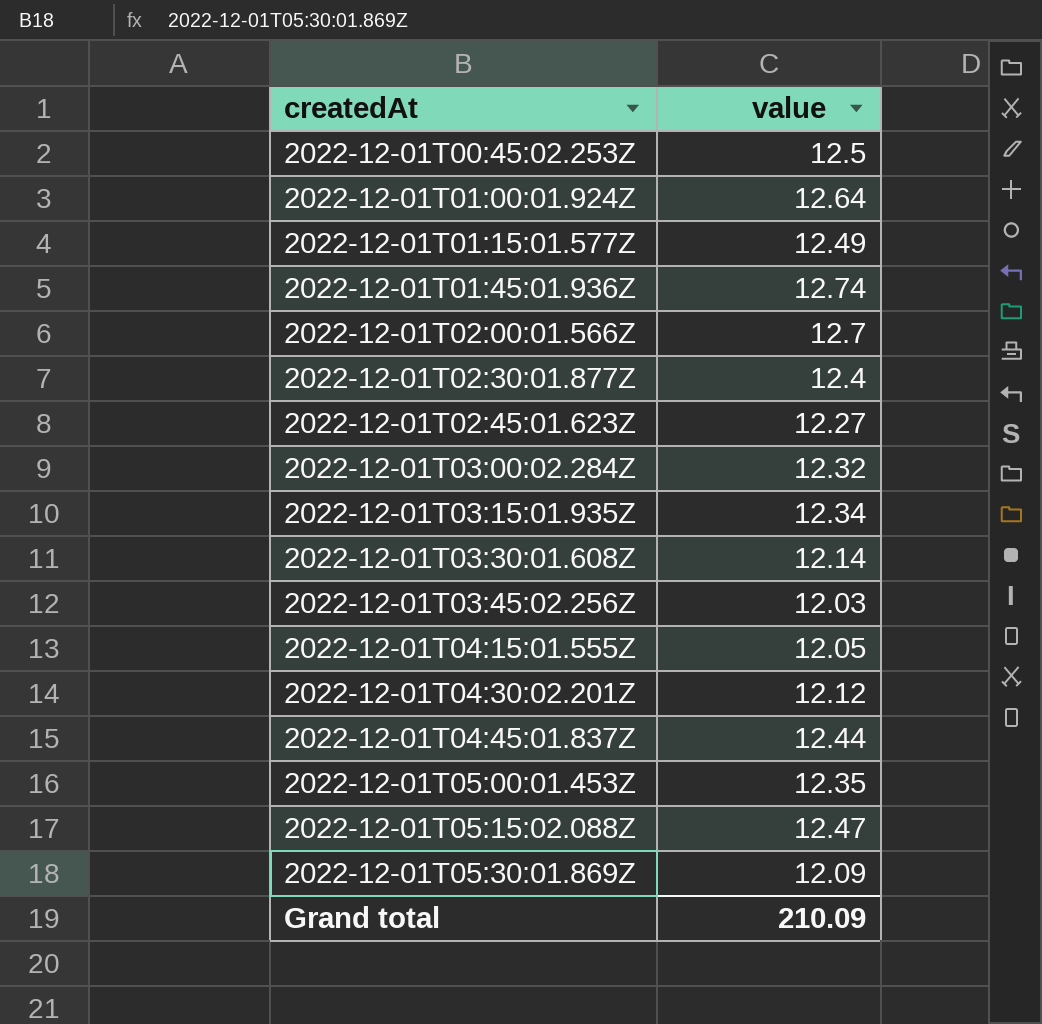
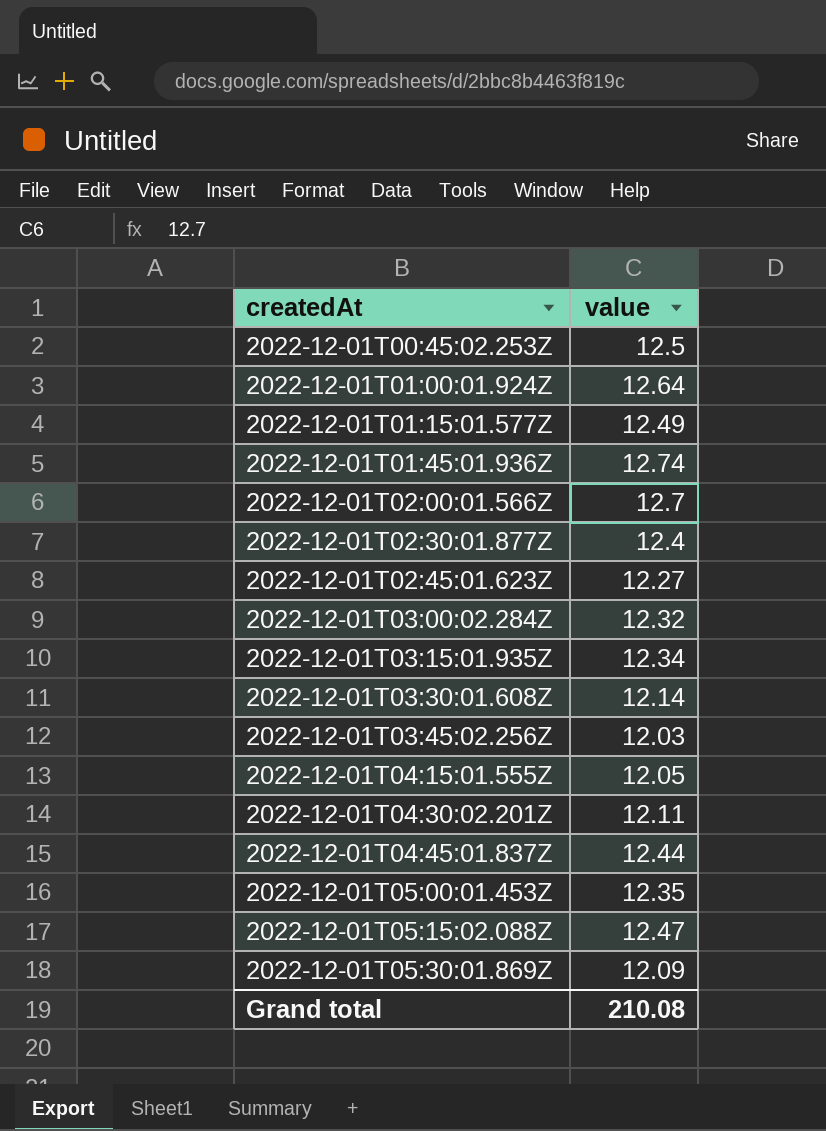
2022-12-01T04:30:02.201Z | value: 12.12 -> 12.11
Grand total | value: 210.09 -> 210.08

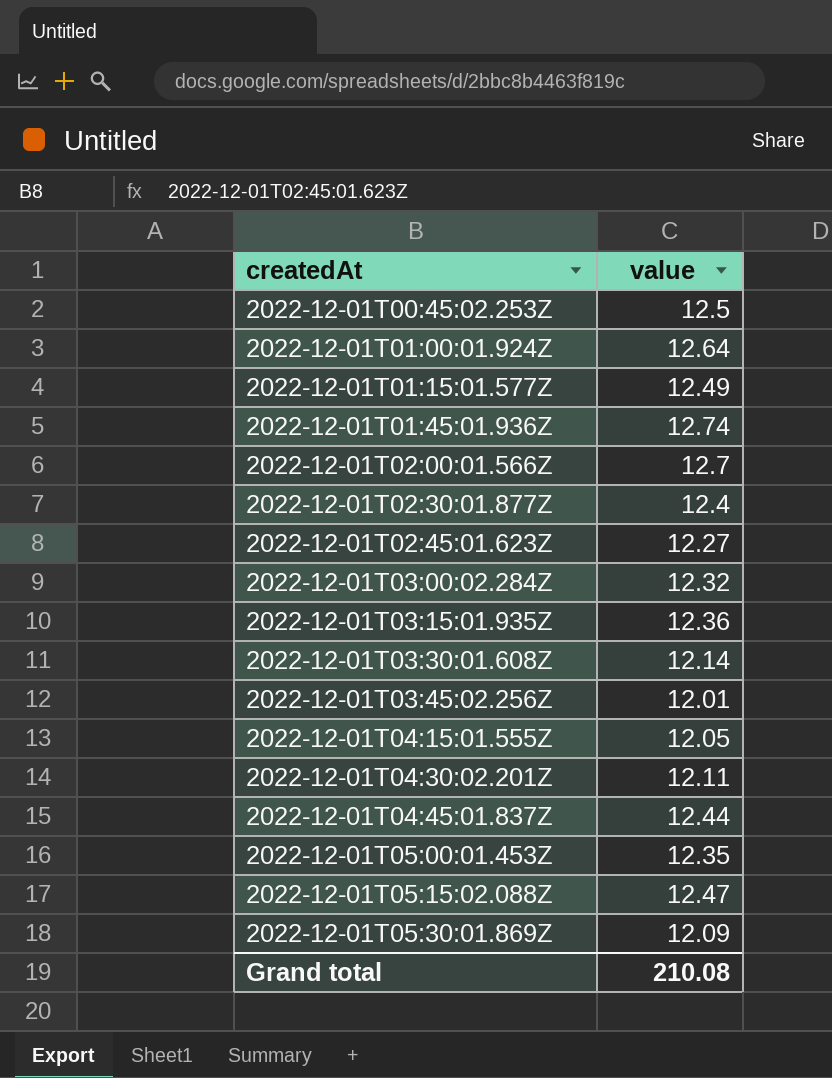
2022-12-01T03:15:01.935Z | value: 12.34 -> 12.36
2022-12-01T03:45:02.256Z | value: 12.03 -> 12.01

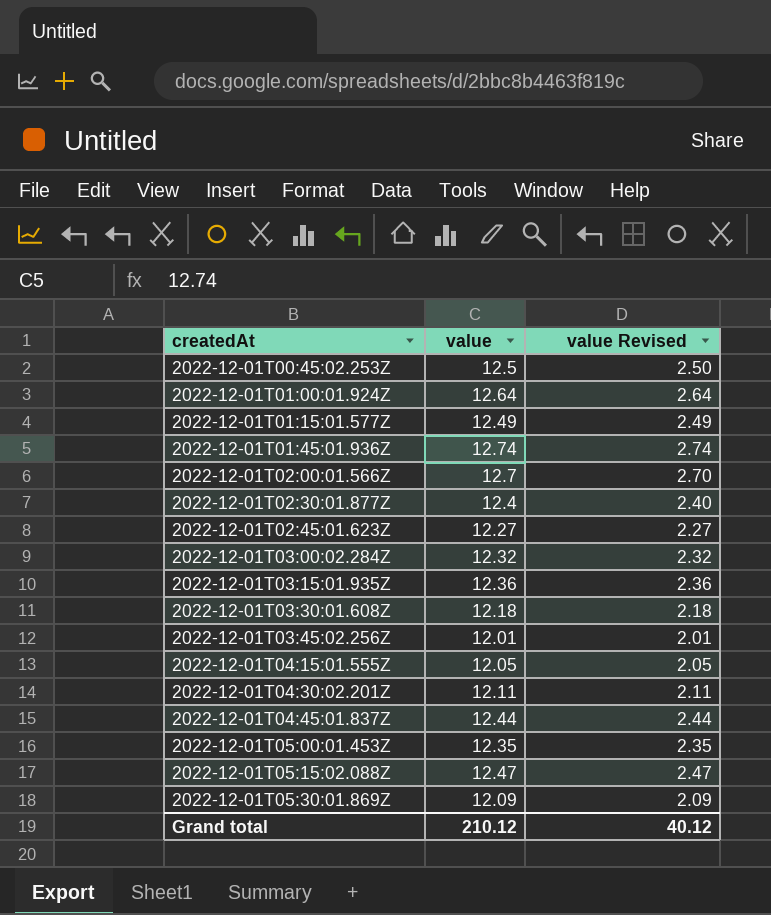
column value Revised | formula: none -> [value] - 10
2022-12-01T03:30:01.608Z | value: 12.14 -> 12.18
Grand total | value: 210.08 -> 210.12

